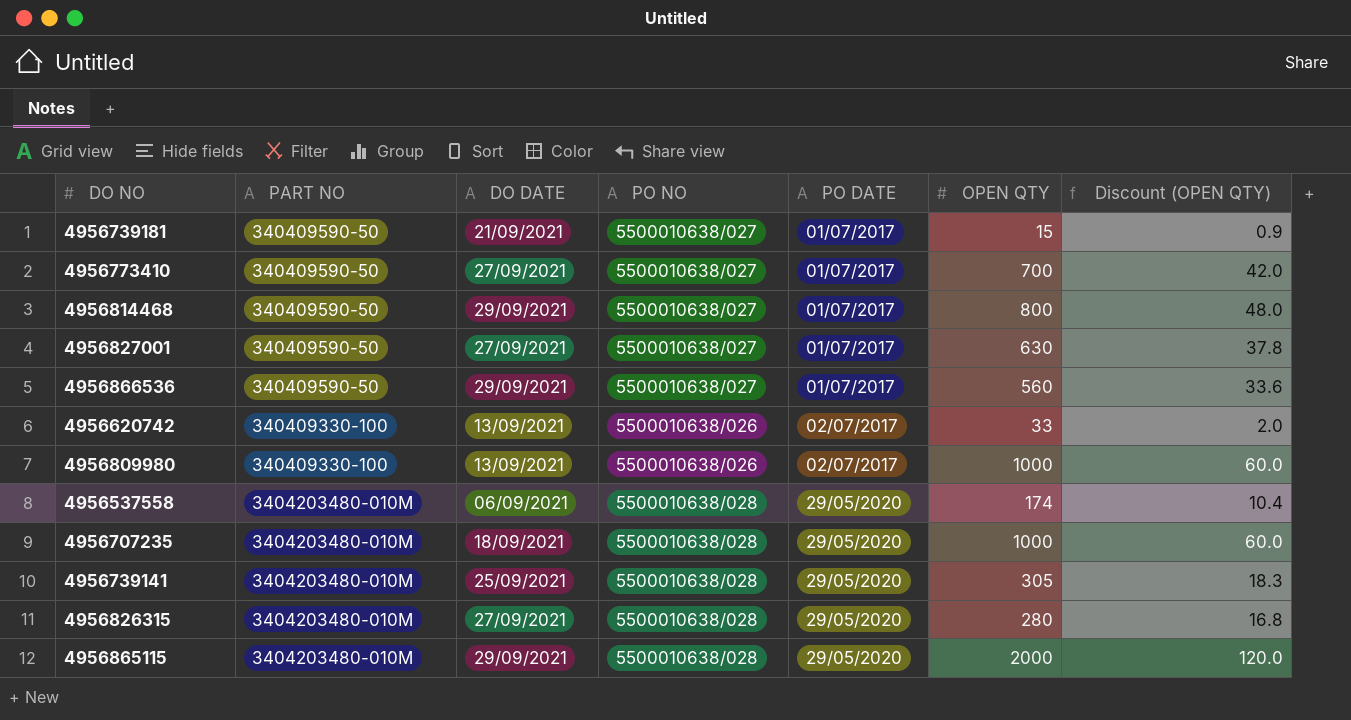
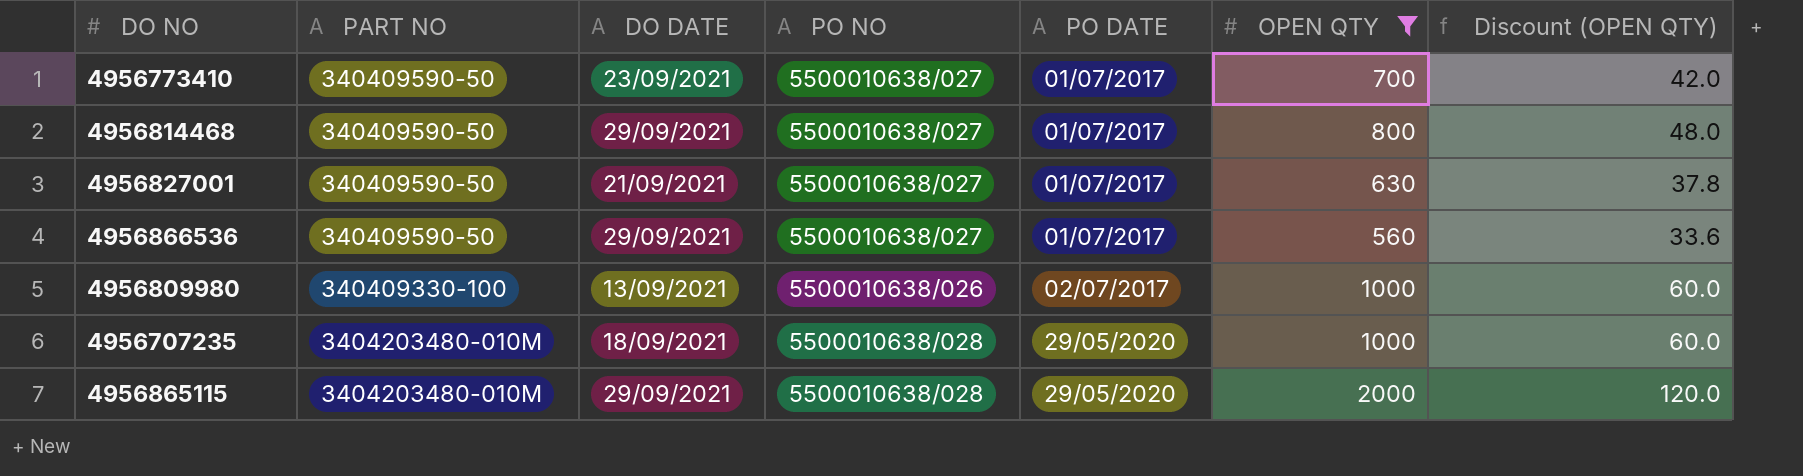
filter: none -> OPEN QTY >= 560
4956773410 | DO DATE: 27/09/2021 -> 23/09/2021
4956827001 | DO DATE: 27/09/2021 -> 21/09/2021

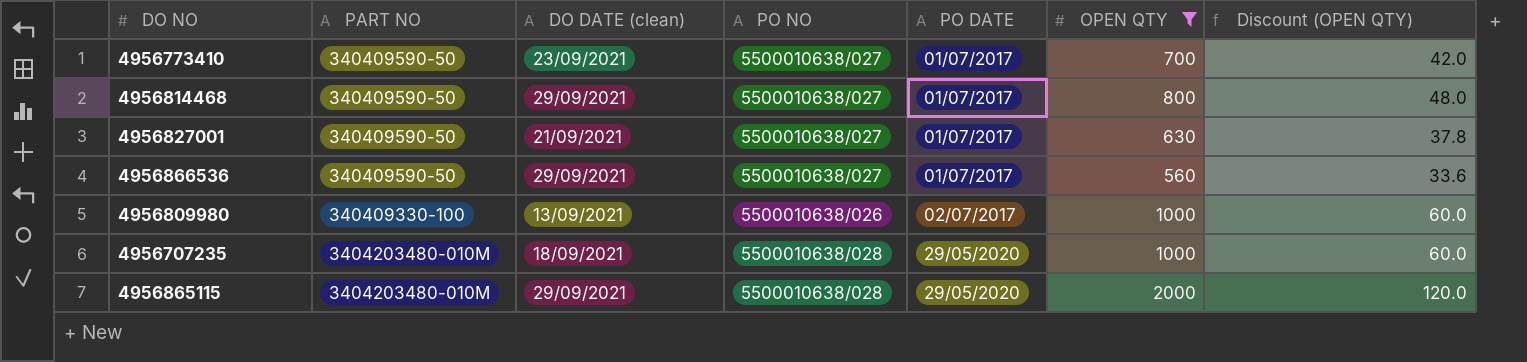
column name: DO DATE -> DO DATE (clean)

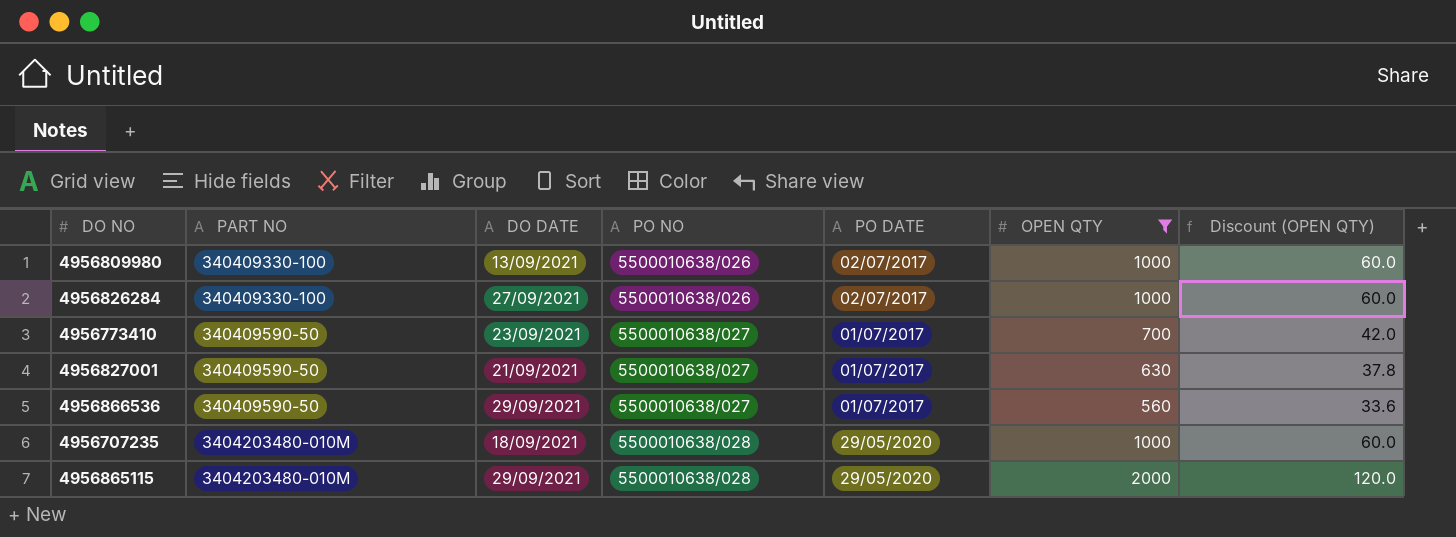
row order: PO DATE ascending -> PART NO ascending
column name: DO DATE (clean) -> DO DATE
row 4956814468: 340409590-50 | 29/09/2021 | 5500010638/027 | 01/07/2017 | 800 | 48.0 -> none
row 4956826284: none -> 340409330-100 | 27/09/2021 | 5500010638/026 | 02/07/2017 | 1000 | 60.0

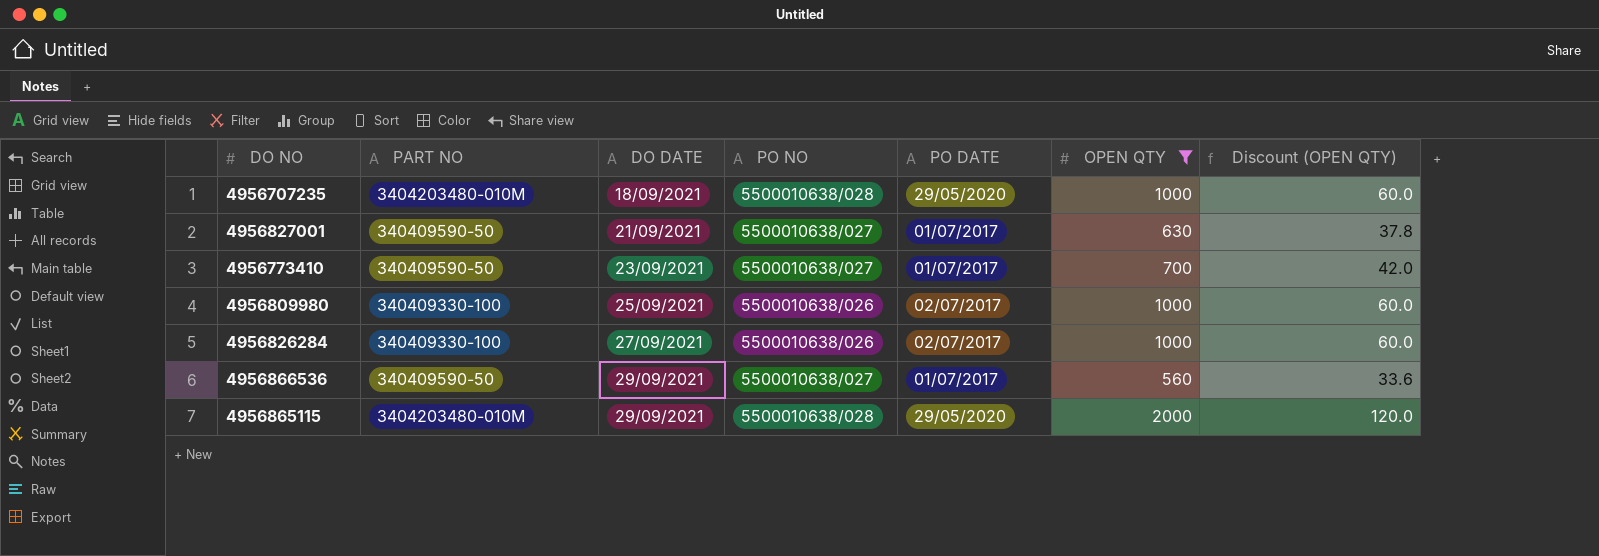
row order: PART NO ascending -> DO DATE ascending
4956809980 | DO DATE: 13/09/2021 -> 25/09/2021

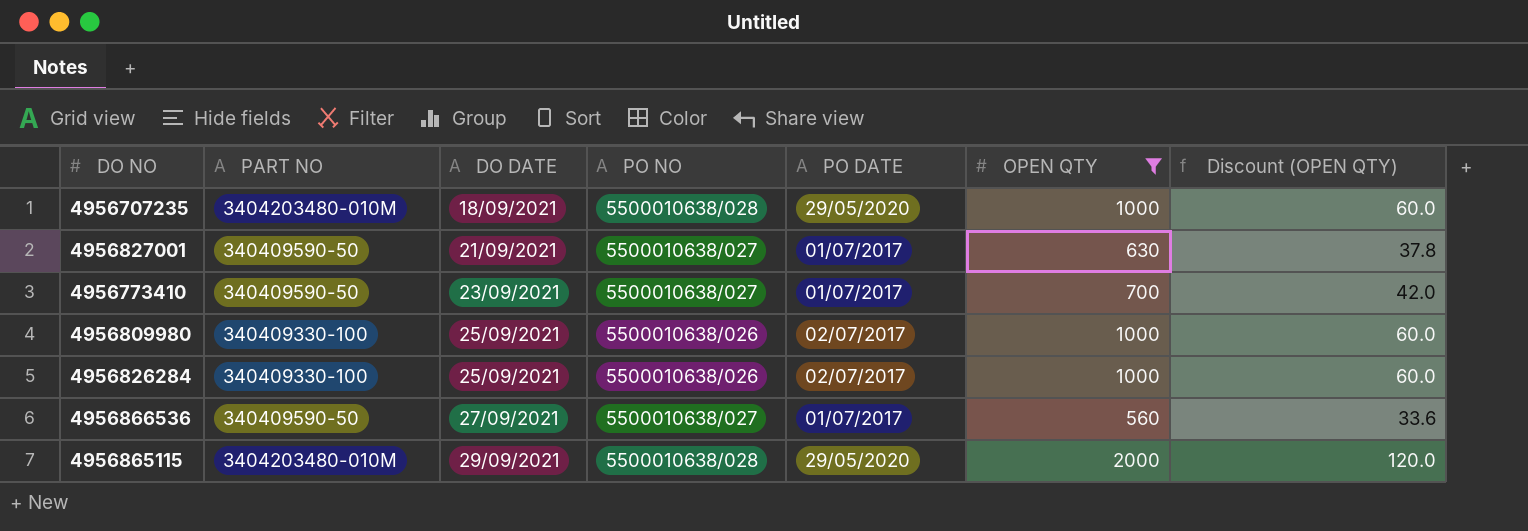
4956826284 | DO DATE: 27/09/2021 -> 25/09/2021
4956866536 | DO DATE: 29/09/2021 -> 27/09/2021

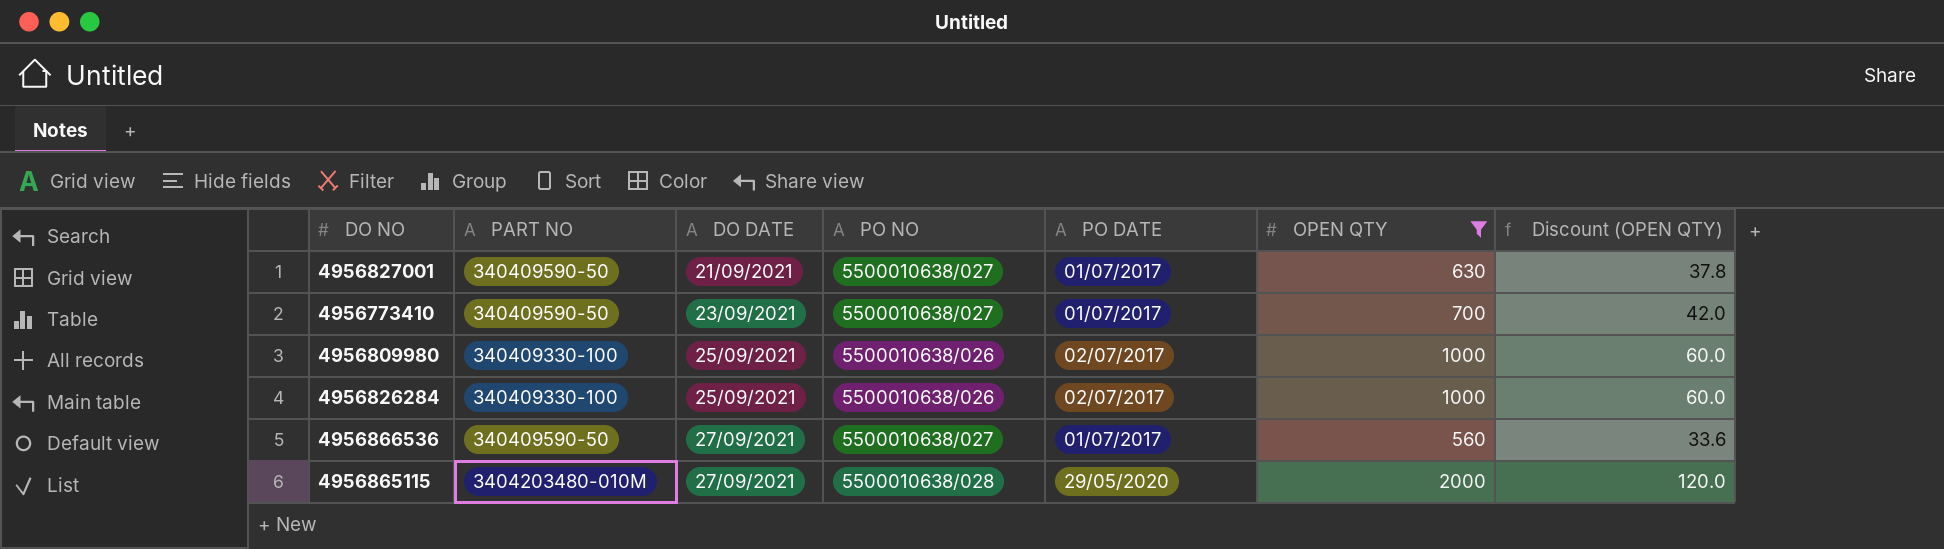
row 4956707235: 3404203480-010M | 18/09/2021 | 5500010638/028 | 29/05/2020 | 1000 | 60.0 -> none
4956865115 | DO DATE: 29/09/2021 -> 27/09/2021

